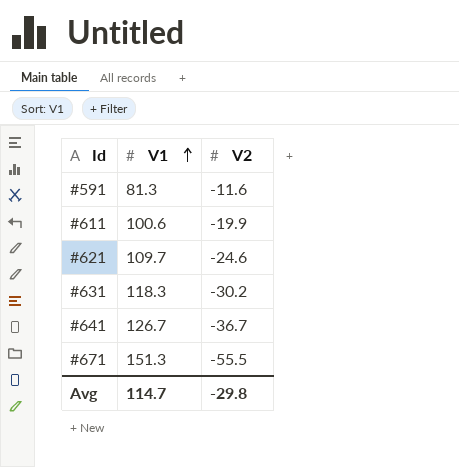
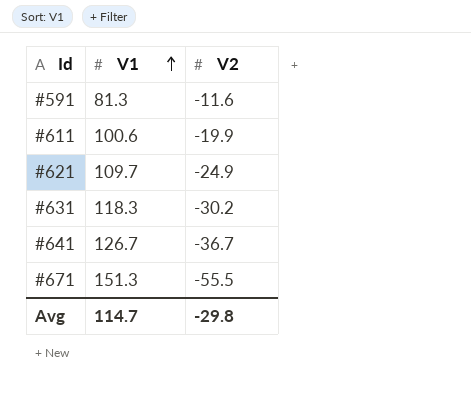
#621 | V2: -24.6 -> -24.9

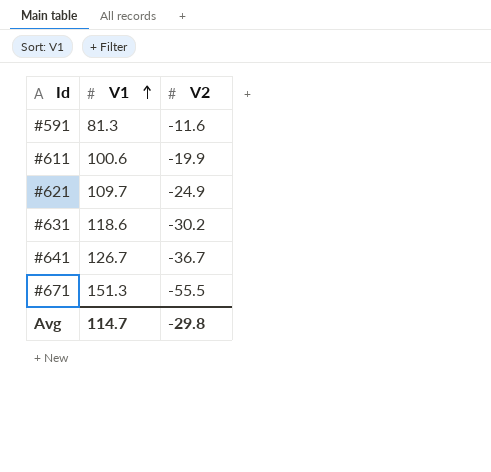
#631 | V1: 118.3 -> 118.6

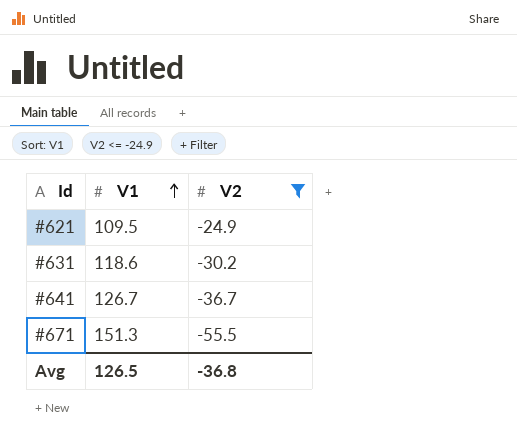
filter: none -> V2 <= -24.9
#621 | V1: 109.7 -> 109.5
Avg | V1: 114.7 -> 126.5
Avg | V2: -29.8 -> -36.8

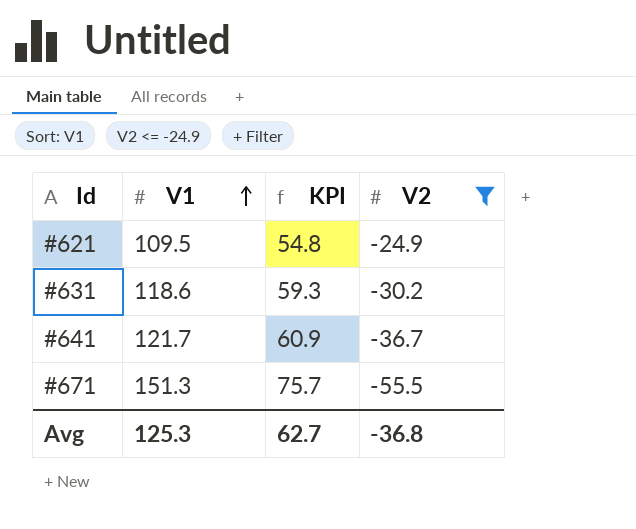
column KPI | formula: none -> [V1] * 0.5
#641 | V1: 126.7 -> 121.7
Avg | V1: 126.5 -> 125.3

